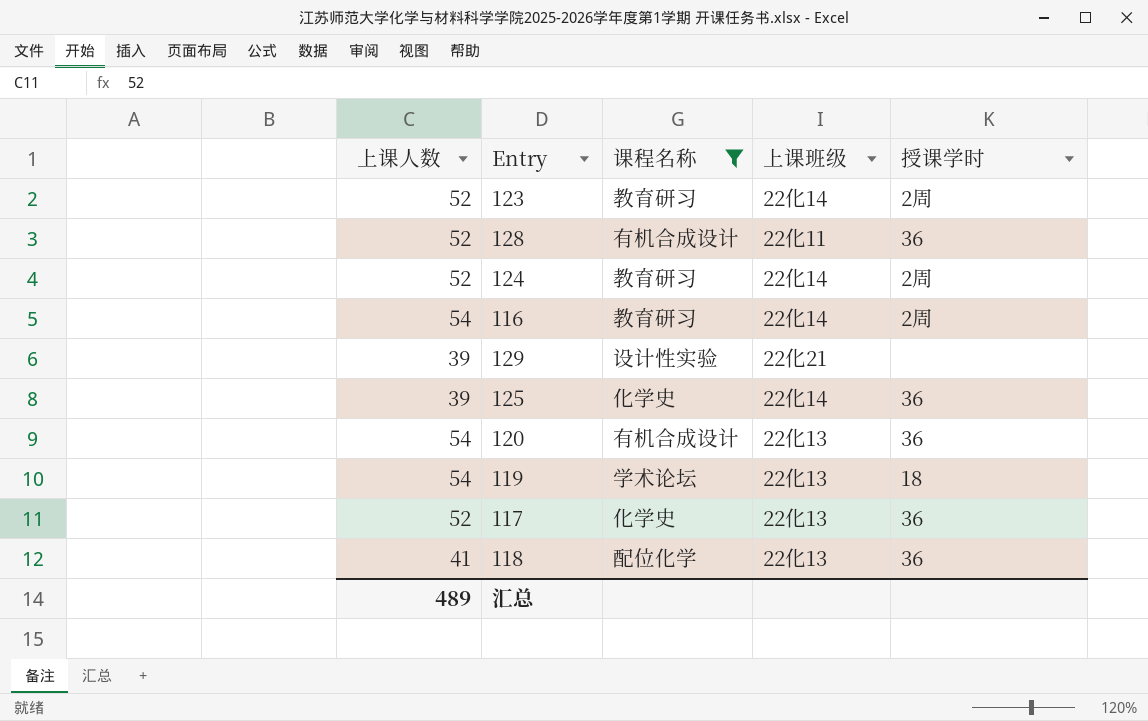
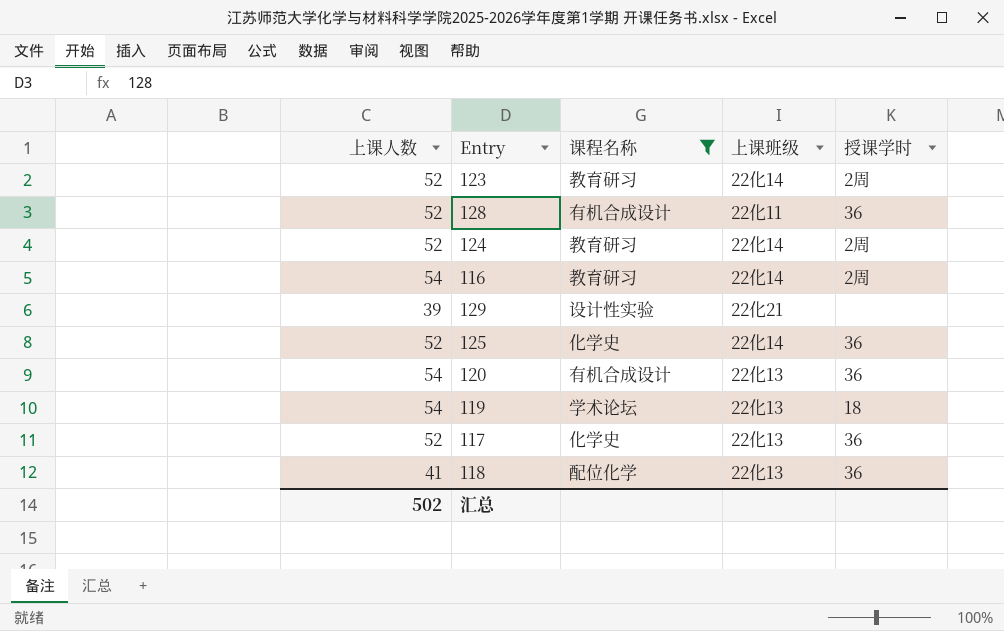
125 | 上课人数: 39 -> 52
汇总 | 上课人数: 489 -> 502

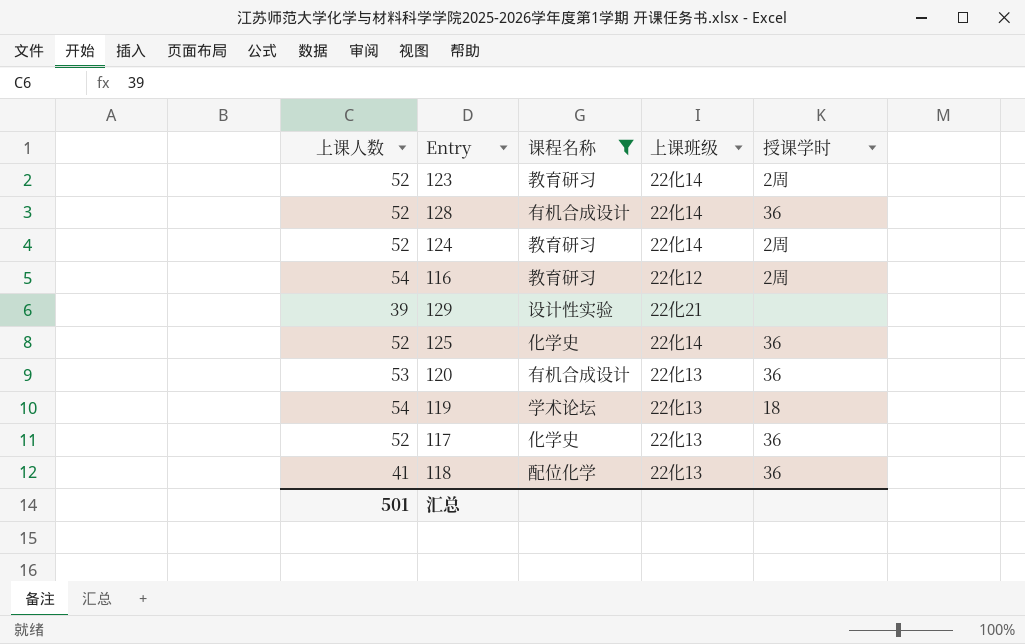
128 | 上课班级: 22化11 -> 22化14
116 | 上课班级: 22化14 -> 22化12
120 | 上课人数: 54 -> 53
汇总 | 上课人数: 502 -> 501

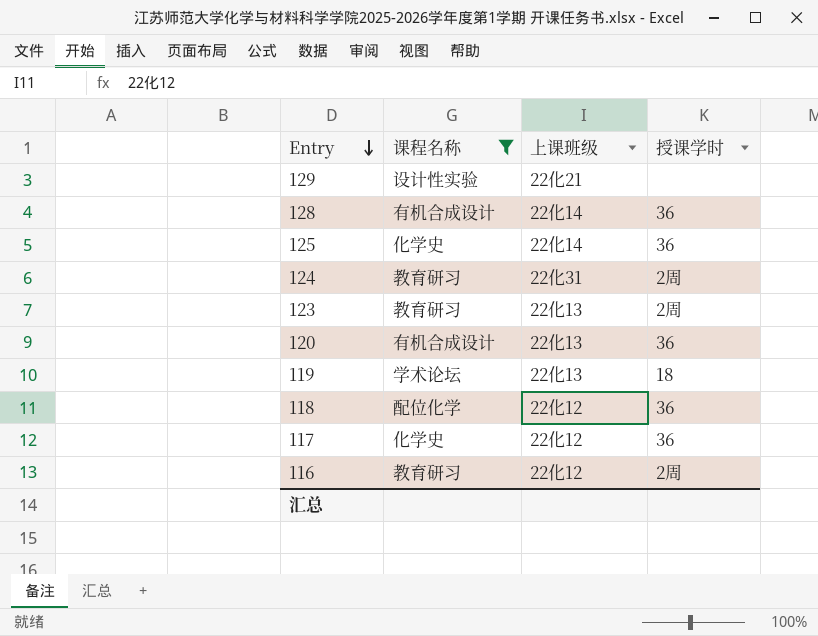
row order: none -> Entry descending
column 上课人数 | position: 1 -> none
124 | 上课班级: 22化14 -> 22化31
123 | 上课班级: 22化14 -> 22化13
118 | 上课班级: 22化13 -> 22化12
117 | 上课班级: 22化13 -> 22化12

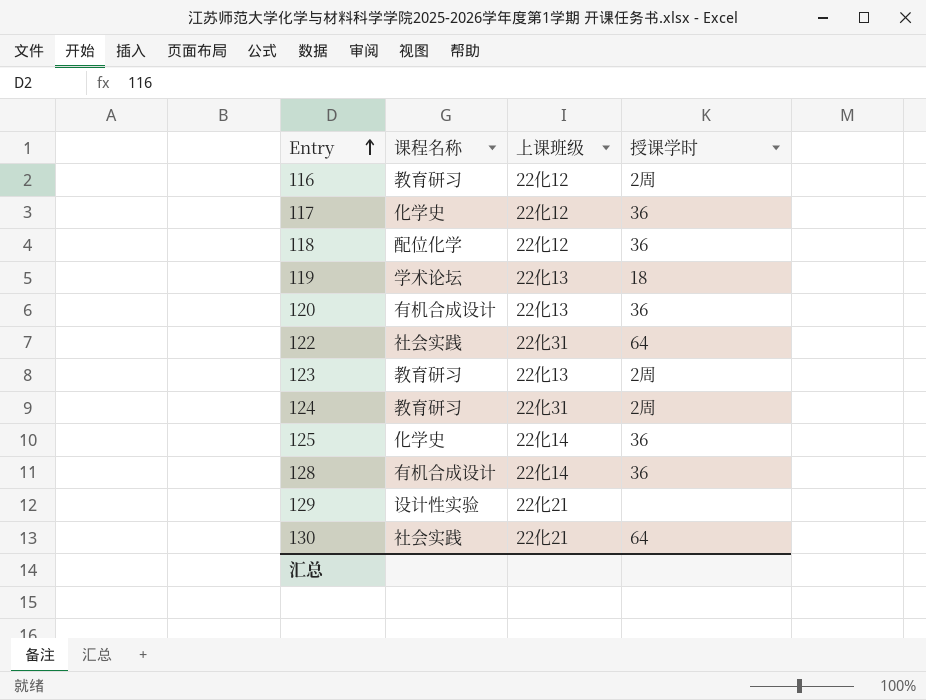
filter: 课程名称 != 社会实践 -> none
row order: Entry descending -> Entry ascending

